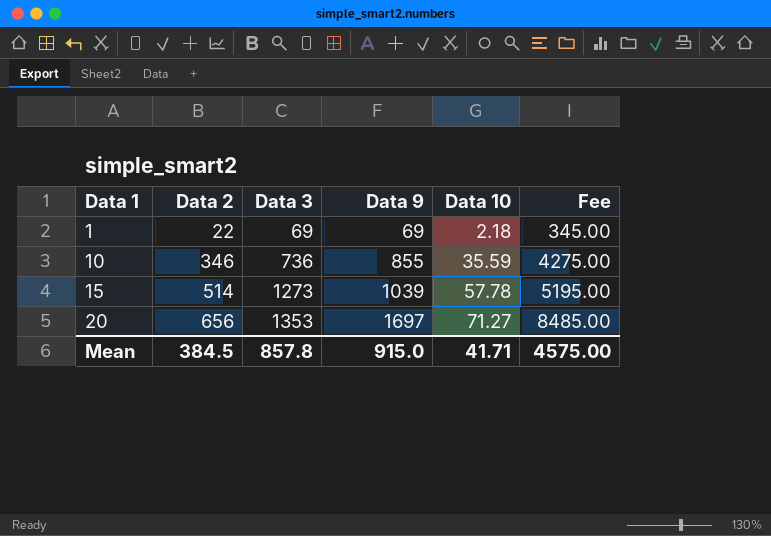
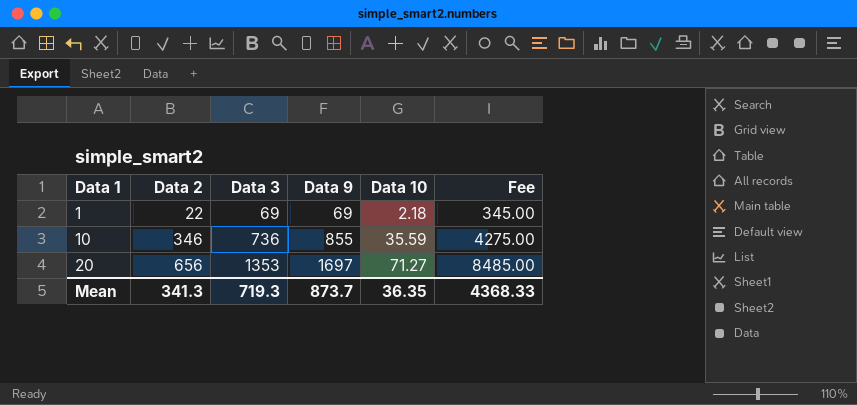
row 15: 514 | 1273 | 1039 | 57.78 | 5195.00 -> none
Mean | Data 2: 384.5 -> 341.3
Mean | Data 3: 857.8 -> 719.3
Mean | Data 9: 915.0 -> 873.7
Mean | Data 10: 41.71 -> 36.35
Mean | Fee: 4575.00 -> 4368.33

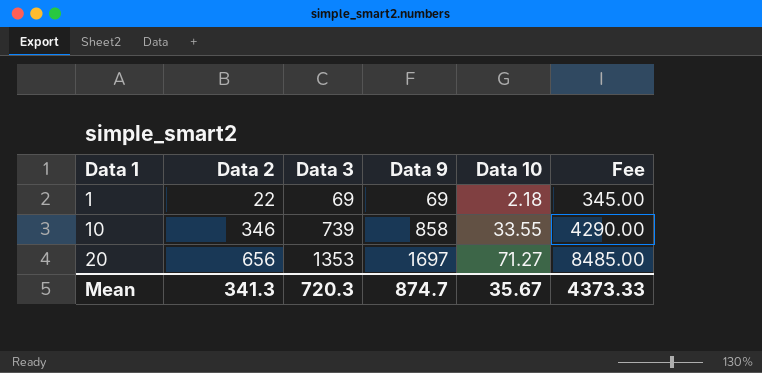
10 | Data 3: 736 -> 739
10 | Data 9: 855 -> 858
10 | Data 10: 35.59 -> 33.55
10 | Fee: 4275.00 -> 4290.00
Mean | Data 3: 719.3 -> 720.3
Mean | Data 9: 873.7 -> 874.7
Mean | Data 10: 36.35 -> 35.67
Mean | Fee: 4368.33 -> 4373.33

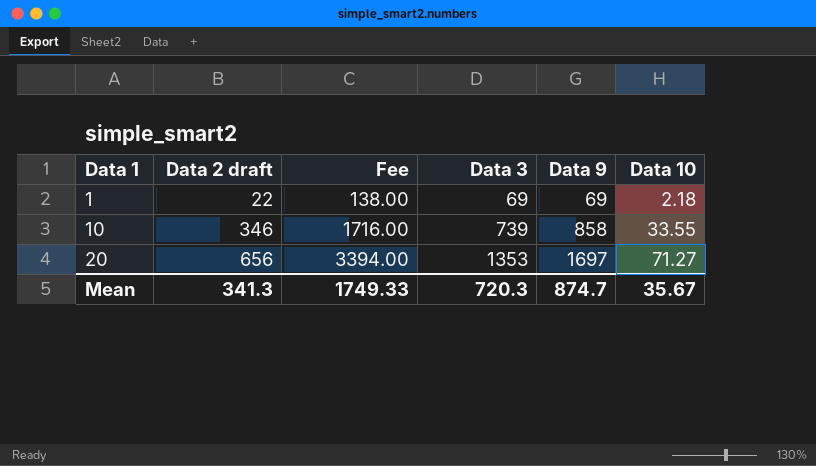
column name: Data 2 -> Data 2 draft
column Fee | formula: [Data 9] * 5 -> [Data 9] * 2
column Fee | position: 6 -> 3
Mean | Fee: 4373.33 -> 1749.33

